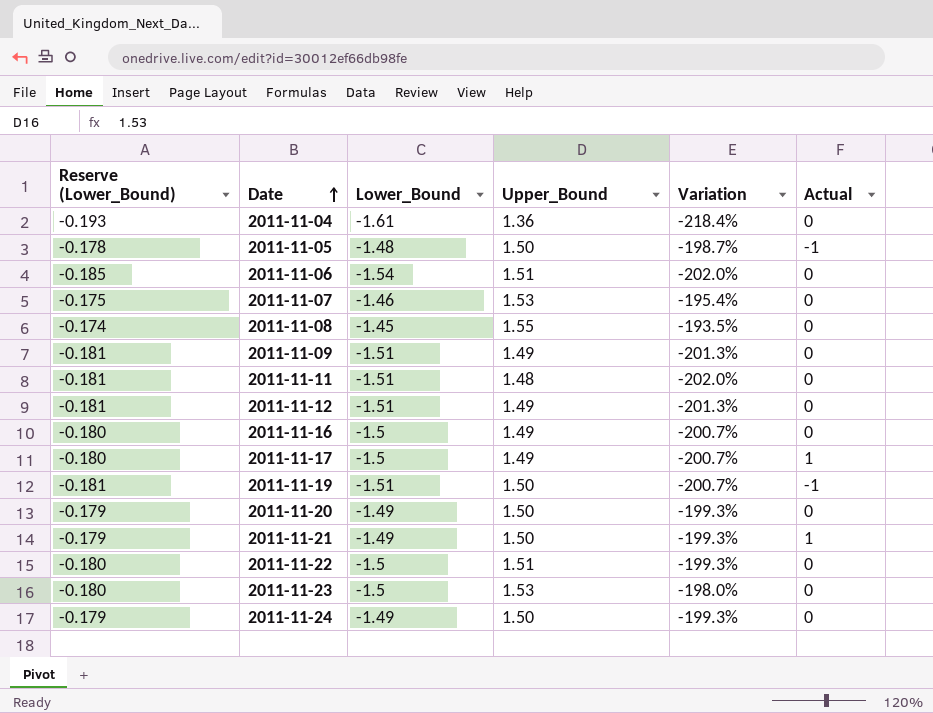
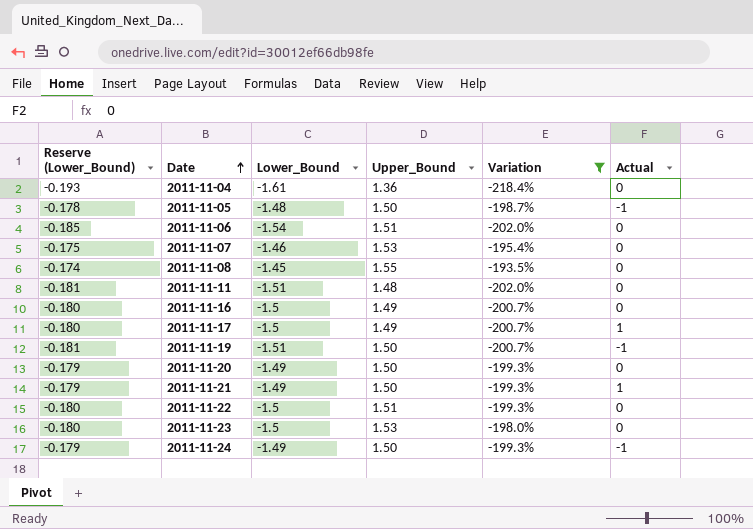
filter: none -> Variation != -201.3%
2011-11-24 | Actual: 0 -> -1

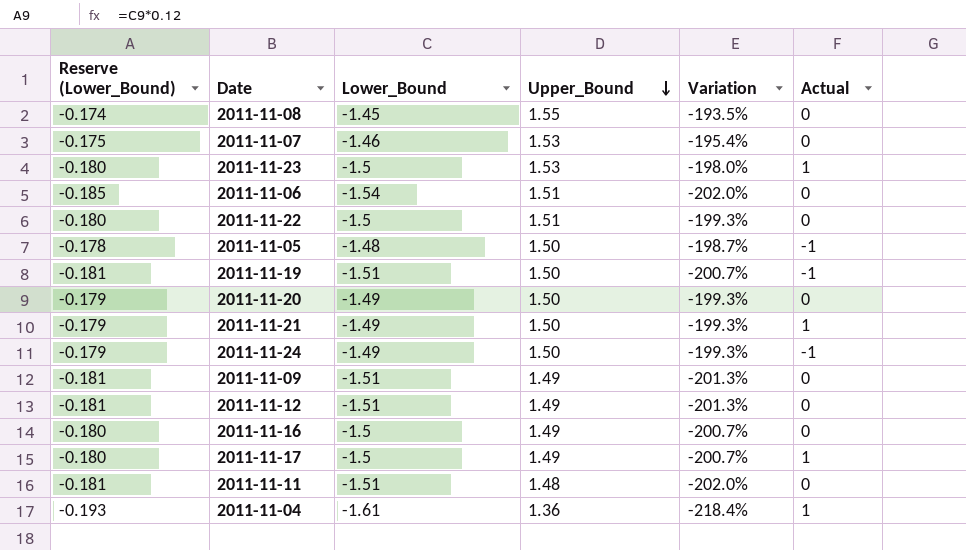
filter: Variation != -201.3% -> none
row order: Date ascending -> Upper_Bound descending
2011-11-23 | Actual: 0 -> 1
2011-11-04 | Actual: 0 -> 1

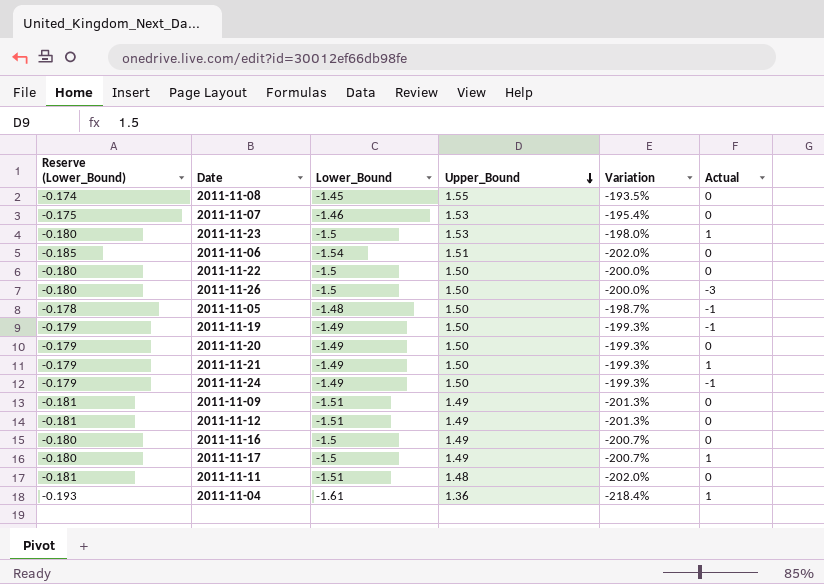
2011-11-22 | Upper_Bound: 1.51 -> 1.50
2011-11-22 | Variation: -199.3% -> -200.0%
row 2011-11-26: none -> -0.180 | -1.5 | 1.50 | -200.0% | -3
2011-11-19 | Reserve (Lower_Bound): -0.181 -> -0.179
2011-11-19 | Lower_Bound: -1.51 -> -1.49
2011-11-19 | Variation: -200.7% -> -199.3%

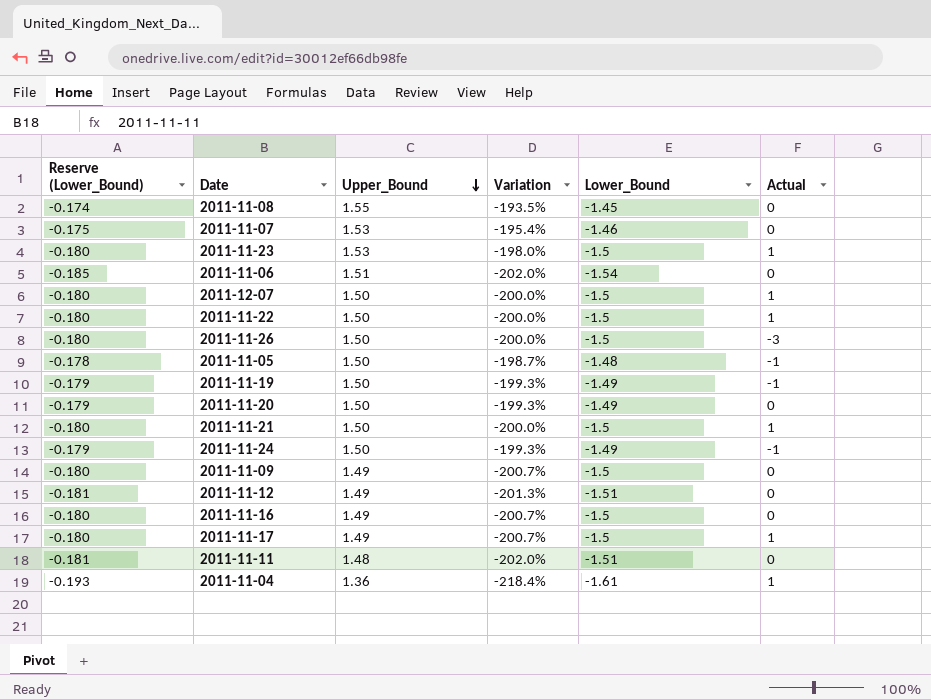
column Lower_Bound | position: 3 -> 5
row 2011-12-07: none -> -0.180 | 1.50 | -200.0% | -1.5 | 1
2011-11-22 | Actual: 0 -> 1
2011-11-21 | Reserve (Lower_Bound): -0.179 -> -0.180
2011-11-21 | Variation: -199.3% -> -200.0%
2011-11-21 | Lower_Bound: -1.49 -> -1.5
2011-11-09 | Reserve (Lower_Bound): -0.181 -> -0.180
2011-11-09 | Variation: -201.3% -> -200.7%
2011-11-09 | Lower_Bound: -1.51 -> -1.5

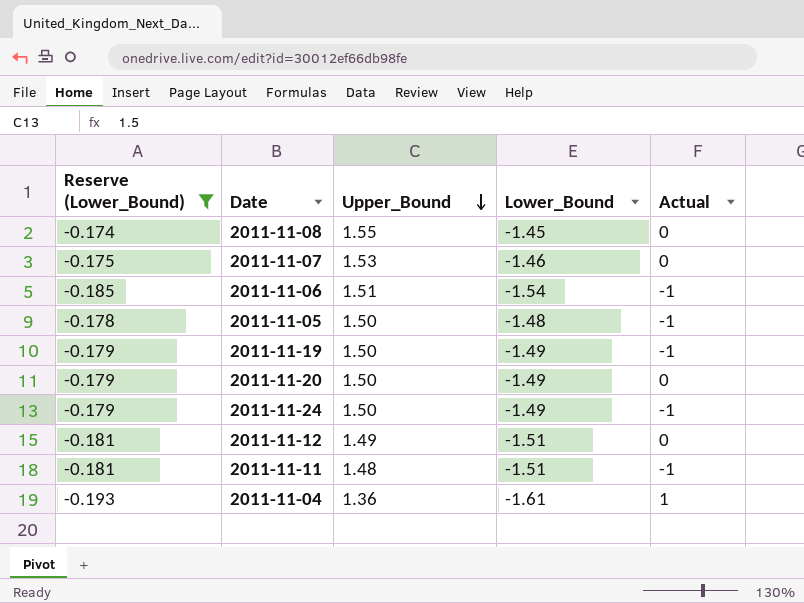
filter: none -> Reserve (Lower_Bound) != -0.180
column Variation | formula: ([Lower_Bound] - [Upper_Bound]) / [Upper_Bound] -> none
2011-11-06 | Actual: 0 -> -1
2011-11-11 | Actual: 0 -> -1

